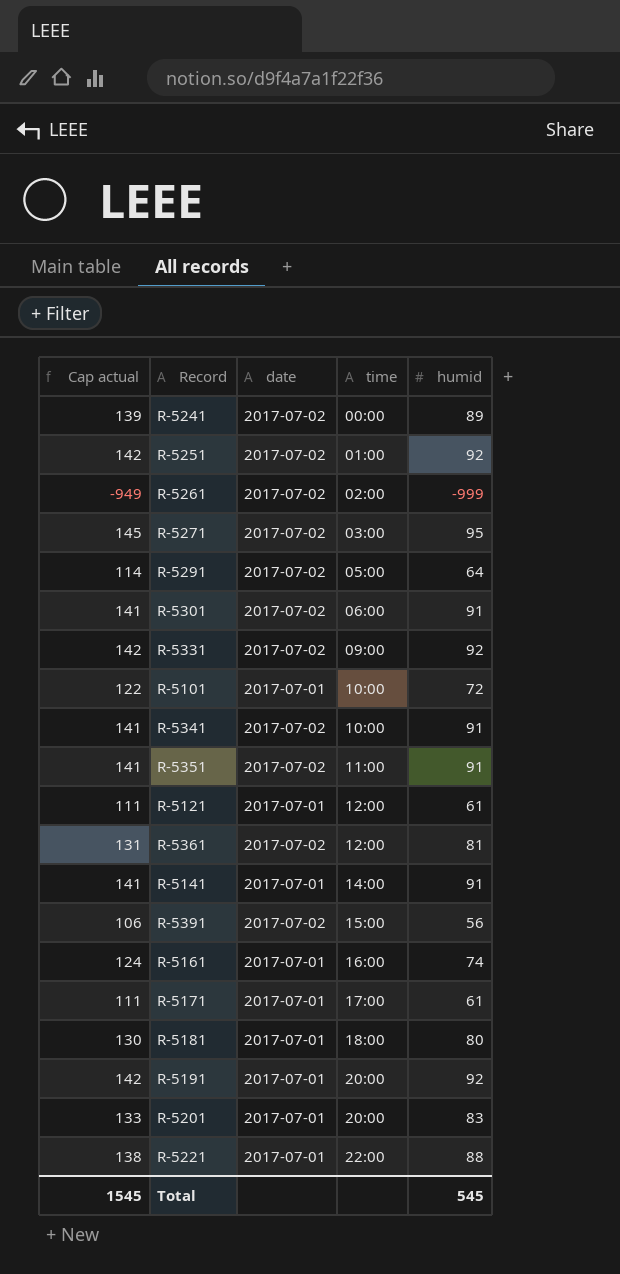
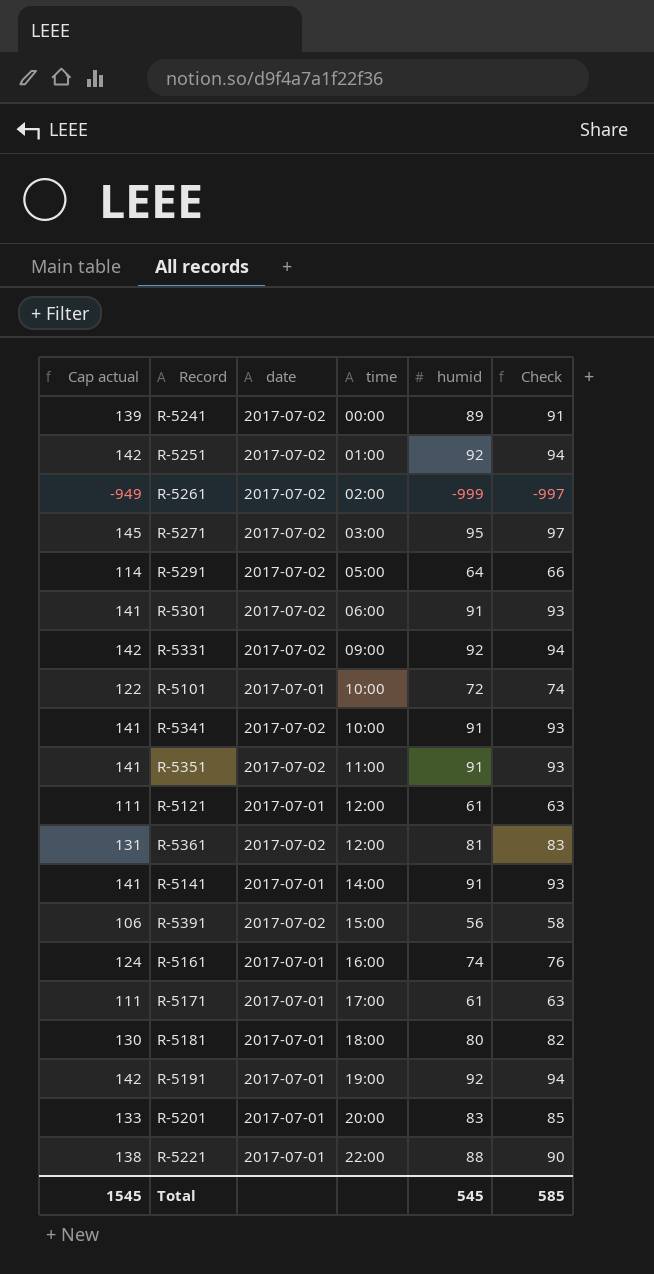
column Check | formula: none -> [humid] + 2
R-5191 | time: 20:00 -> 19:00

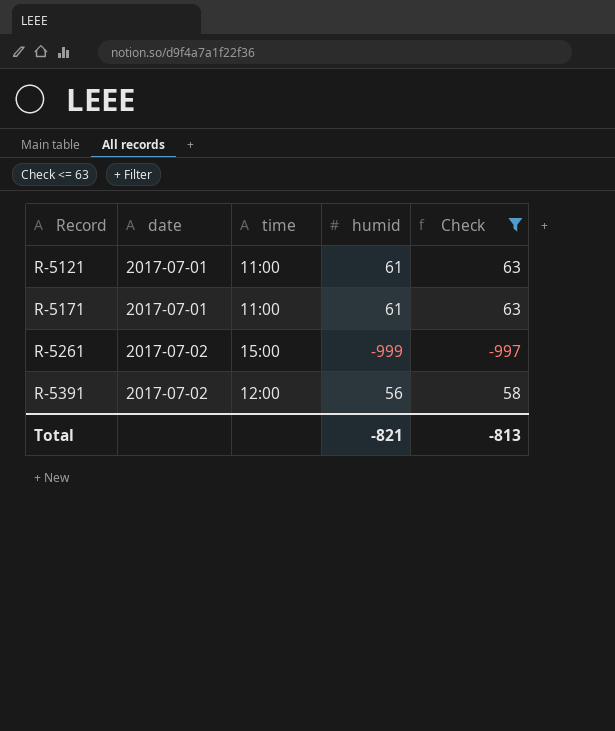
filter: none -> Check <= 63
row order: time ascending -> Record ascending
column Cap actual | formula: [humid] + 50 -> none
R-5121 | time: 12:00 -> 11:00
R-5171 | time: 17:00 -> 11:00
R-5261 | time: 02:00 -> 15:00
R-5391 | time: 15:00 -> 12:00
Total | humid: 545 -> -821
Total | Check: 585 -> -813

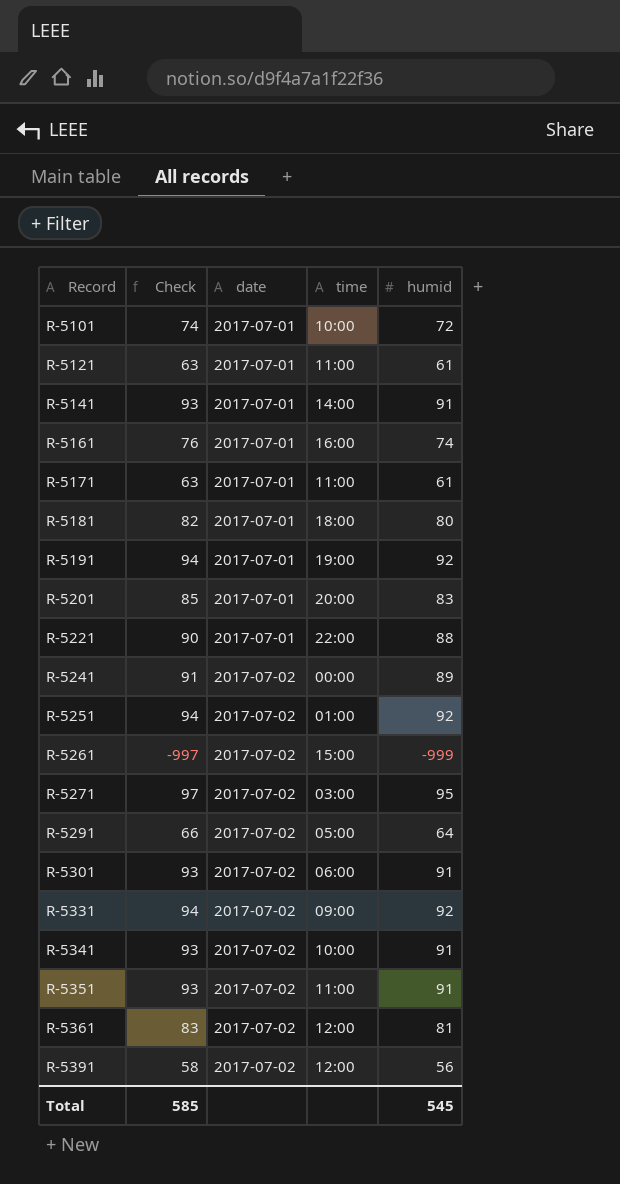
filter: Check <= 63 -> none
column Check | position: 5 -> 2
Total | Check: -813 -> 585
Total | humid: -821 -> 545

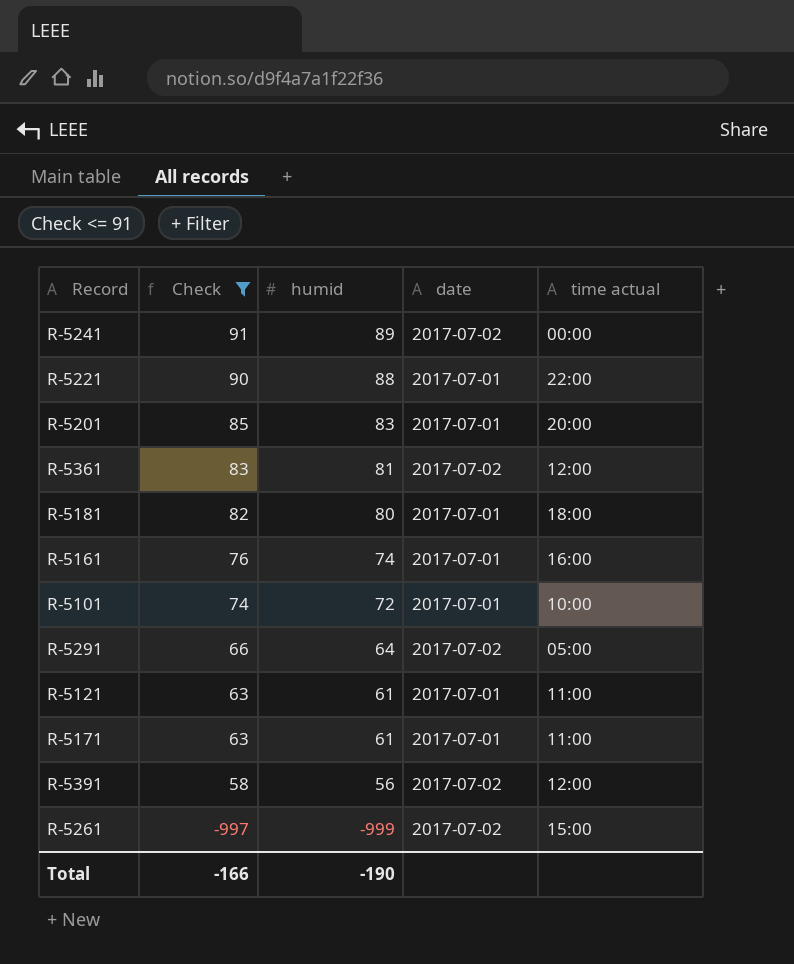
filter: none -> Check <= 91
row order: Record ascending -> Check descending
column humid | position: 5 -> 3
column name: time -> time actual
Total | Check: 585 -> -166
Total | humid: 545 -> -190

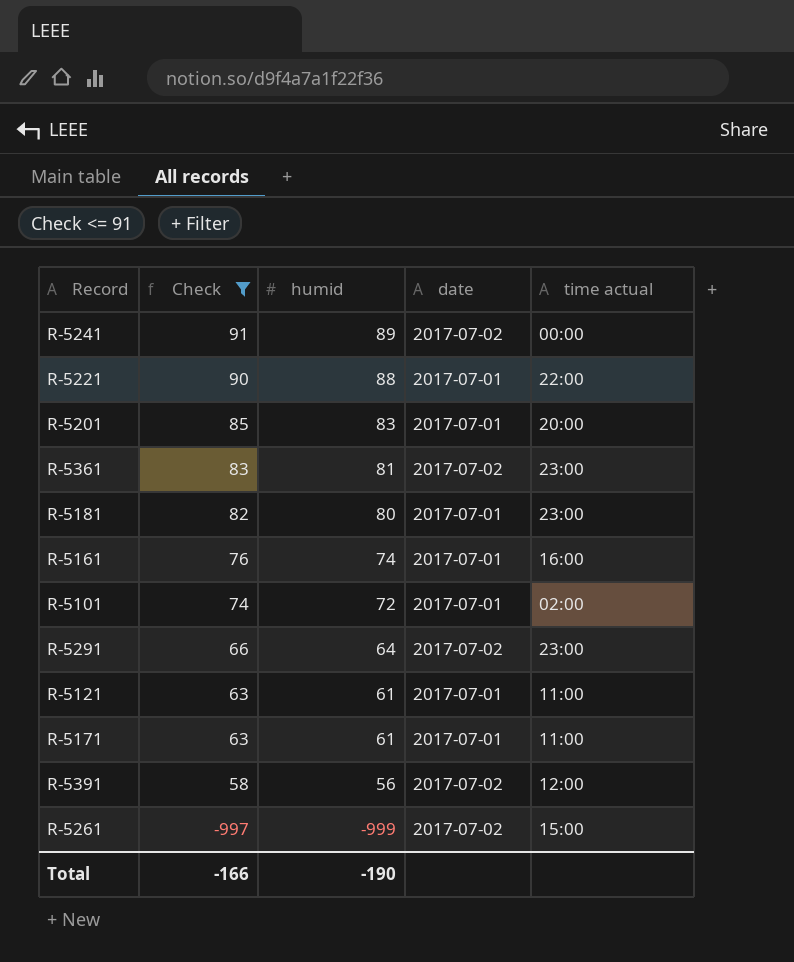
R-5361 | time actual: 12:00 -> 23:00
R-5181 | time actual: 18:00 -> 23:00
R-5101 | time actual: 10:00 -> 02:00
R-5291 | time actual: 05:00 -> 23:00

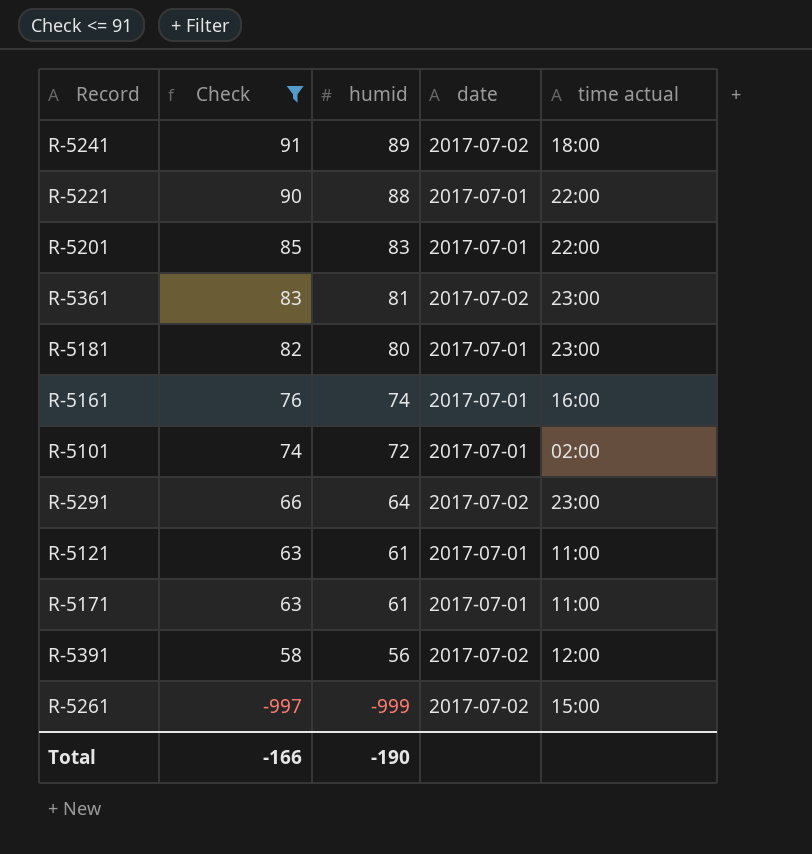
R-5241 | time actual: 00:00 -> 18:00
R-5201 | time actual: 20:00 -> 22:00

